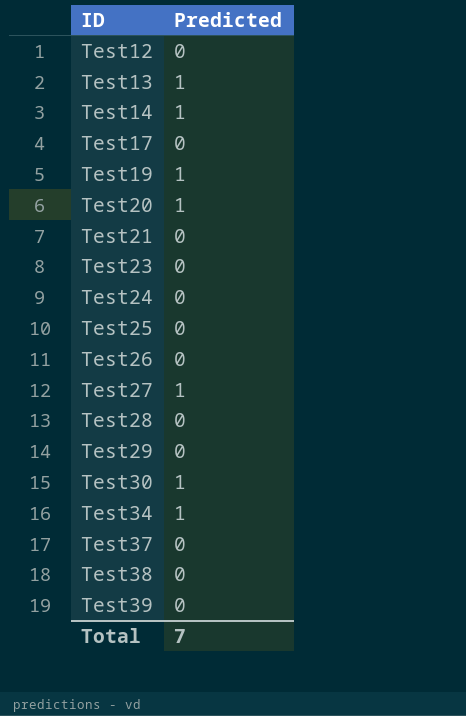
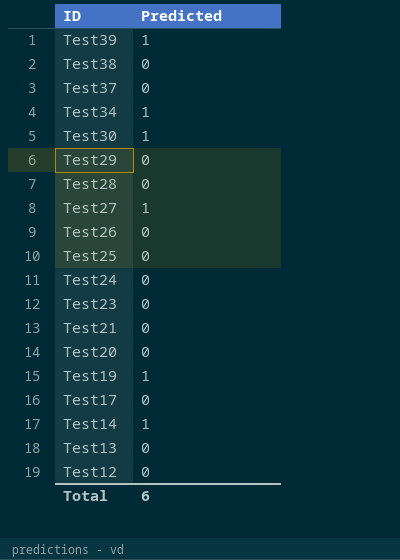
row order: ID ascending -> ID descending
Test39 | Predicted: 0 -> 1
Test20 | Predicted: 1 -> 0
Test13 | Predicted: 1 -> 0
Total | Predicted: 7 -> 6

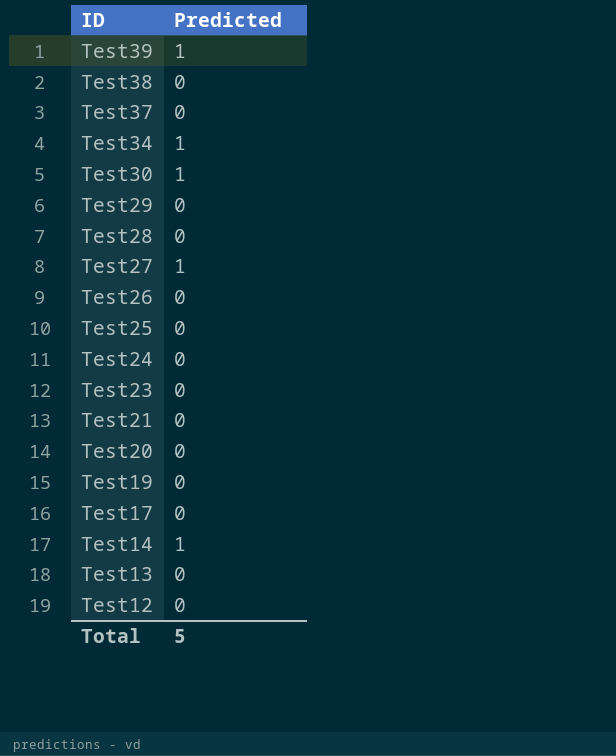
Test19 | Predicted: 1 -> 0
Total | Predicted: 6 -> 5

